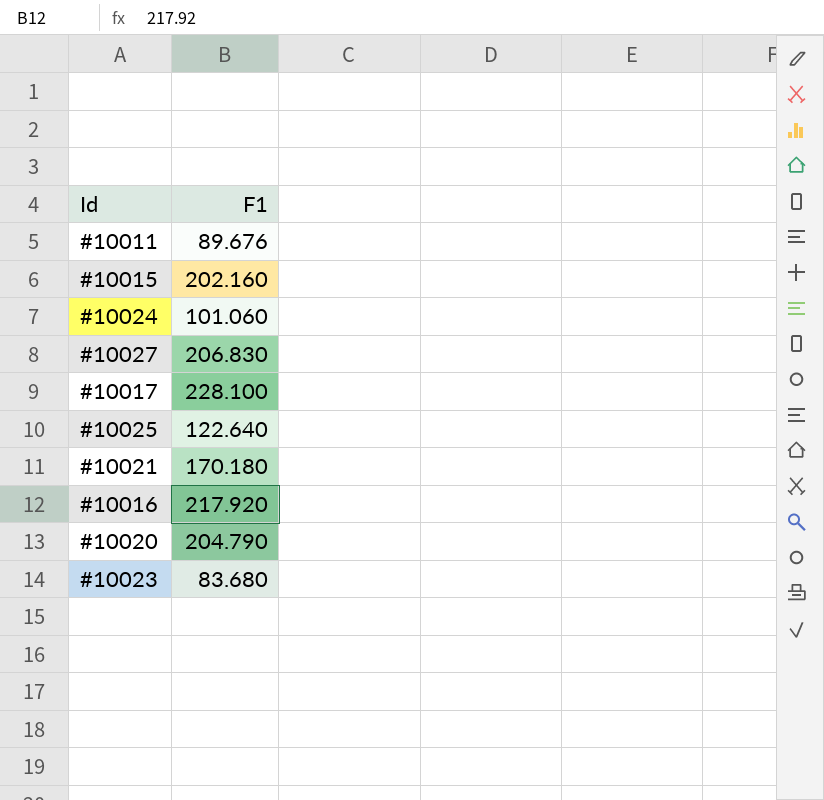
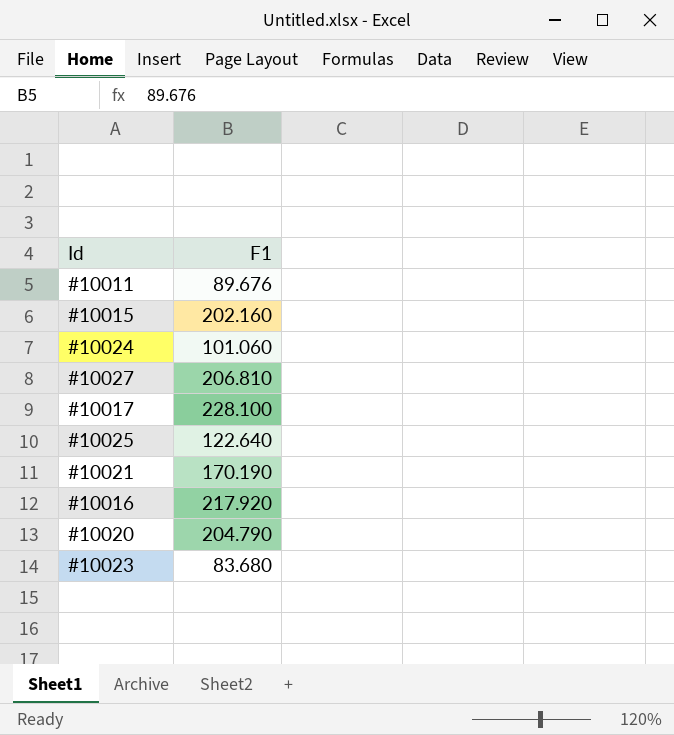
#10027 | F1: 206.830 -> 206.810
#10021 | F1: 170.180 -> 170.190

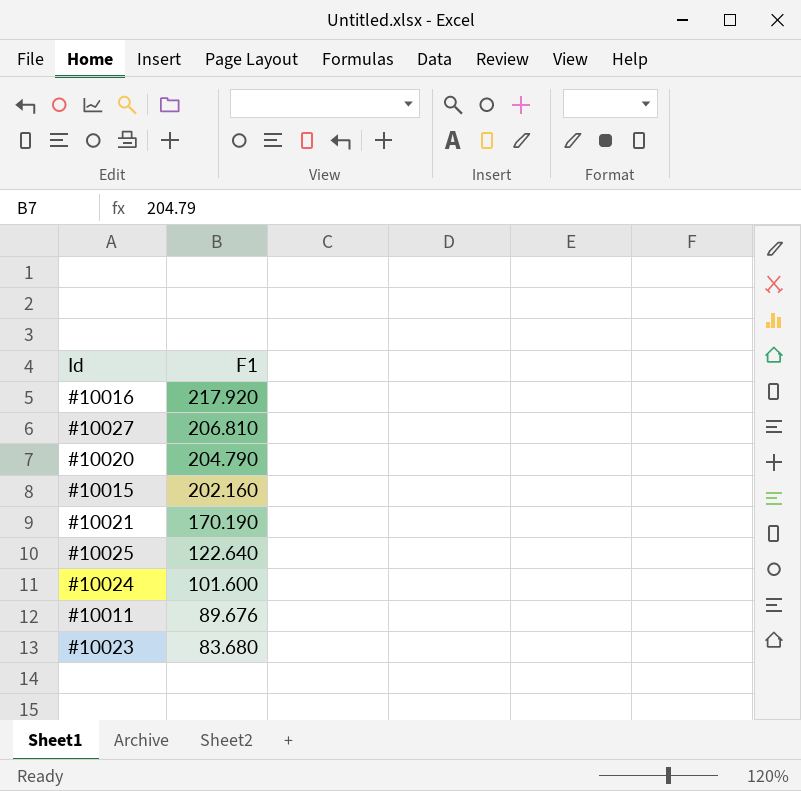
row order: none -> F1 descending
row #10017: 228.100 -> none
#10024 | F1: 101.060 -> 101.600

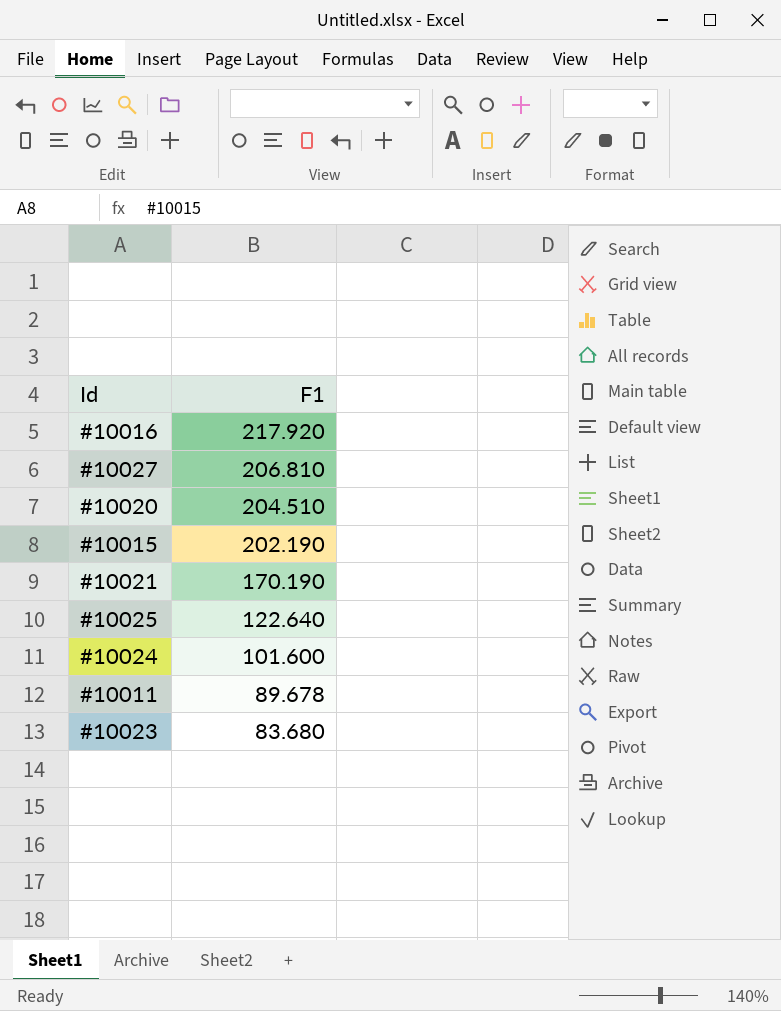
#10020 | F1: 204.790 -> 204.510
#10015 | F1: 202.160 -> 202.190
#10011 | F1: 89.676 -> 89.678

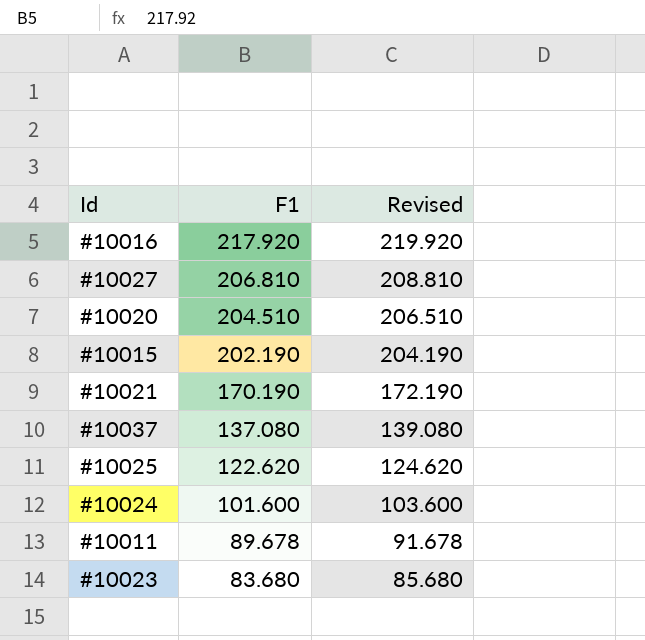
column Revised | formula: none -> [F1] + 2
row #10037: none -> 137.080 | 139.080
#10025 | F1: 122.640 -> 122.620

